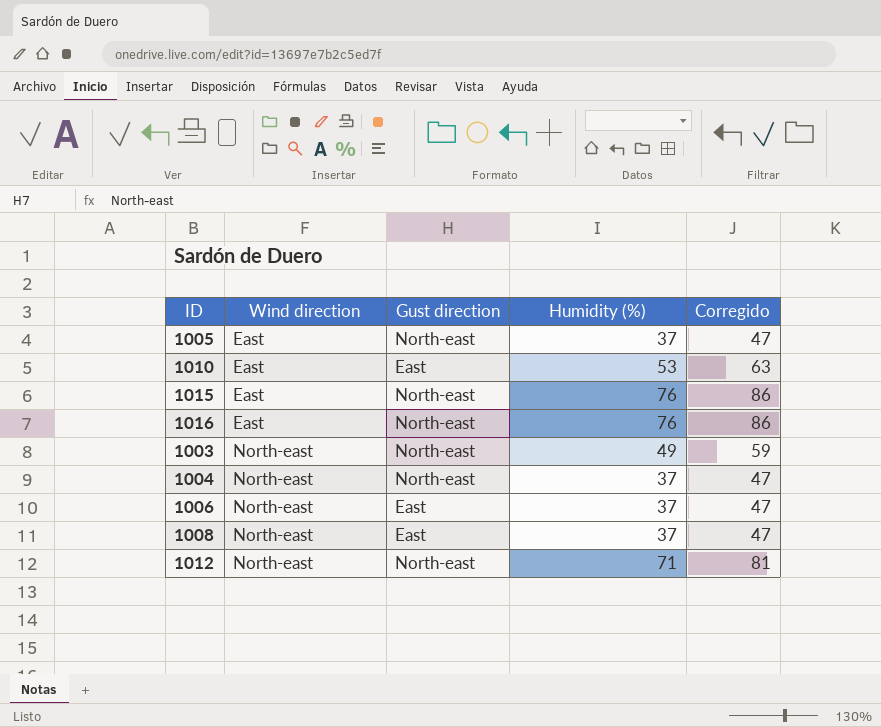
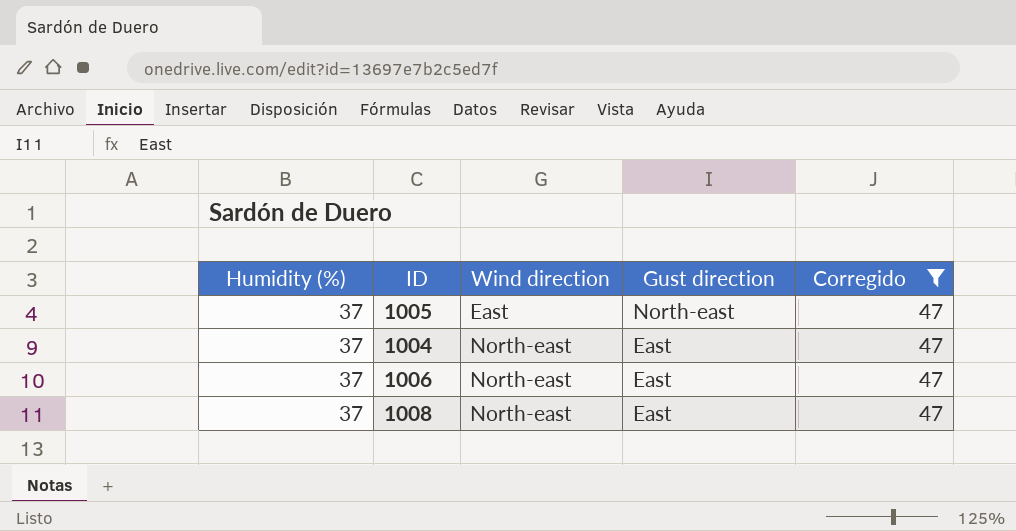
filter: none -> Corregido = 47
column Humidity (%) | position: 4 -> 1
1004 | Gust direction: North-east -> East

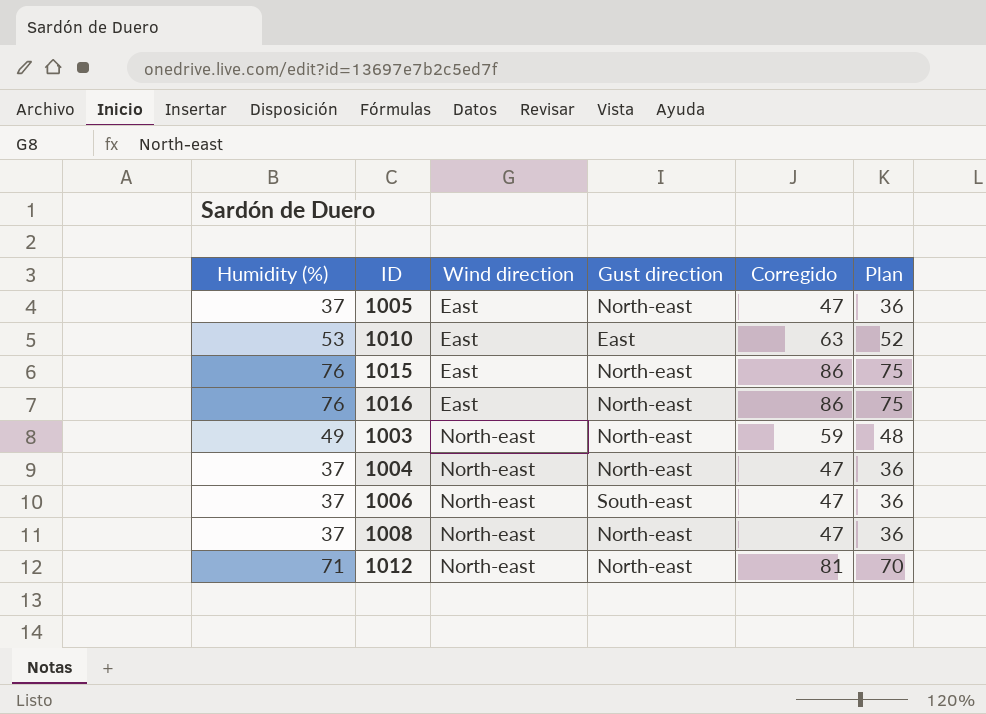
filter: Corregido = 47 -> none
column Plan | formula: none -> [Humidity (%)] - 1
1004 | Gust direction: East -> North-east
1006 | Gust direction: East -> South-east
1008 | Gust direction: East -> North-east

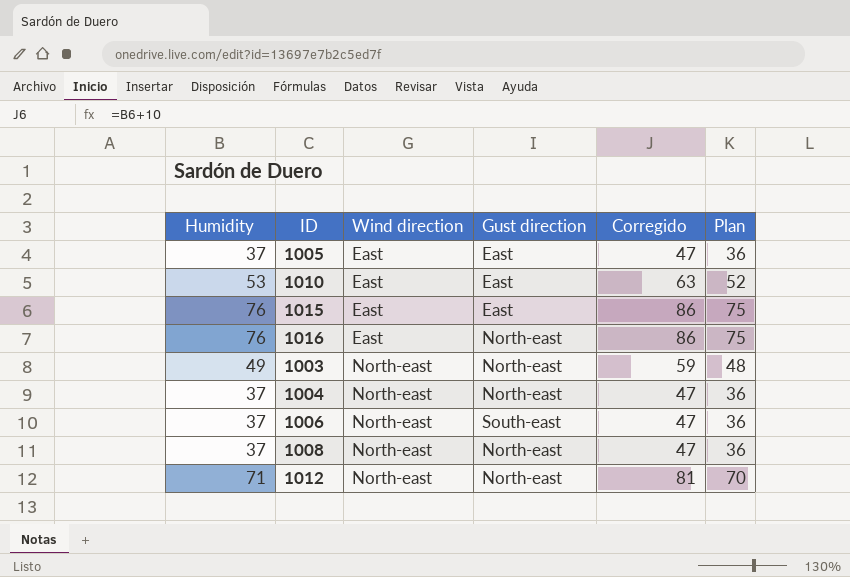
column name: Humidity (%) -> Humidity
1005 | Gust direction: North-east -> East
1015 | Gust direction: North-east -> East

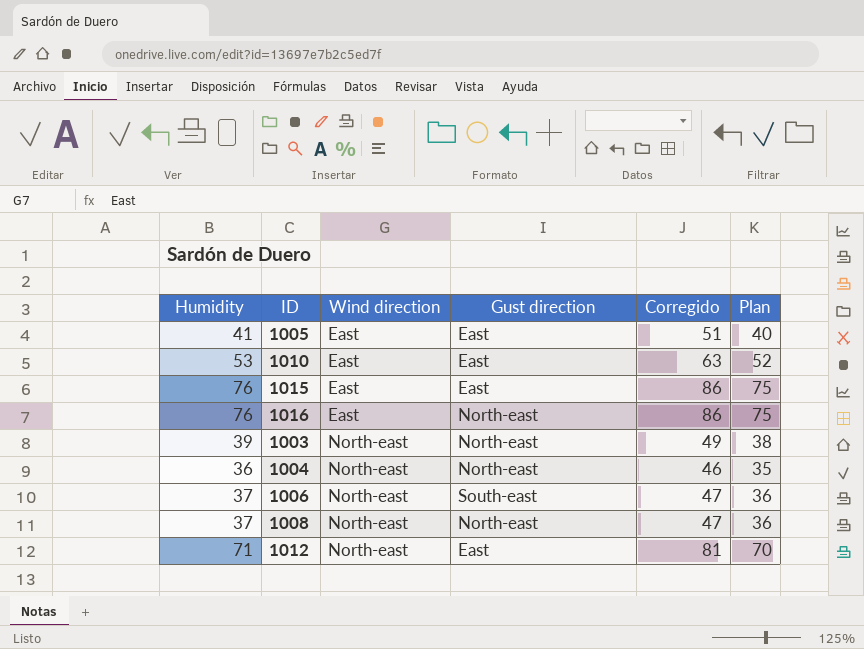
1005 | Humidity: 37 -> 41
1005 | Corregido: 47 -> 51
1005 | Plan: 36 -> 40
1003 | Humidity: 49 -> 39
1003 | Corregido: 59 -> 49
1003 | Plan: 48 -> 38
1004 | Humidity: 37 -> 36
1004 | Corregido: 47 -> 46
1004 | Plan: 36 -> 35
1012 | Gust direction: North-east -> East

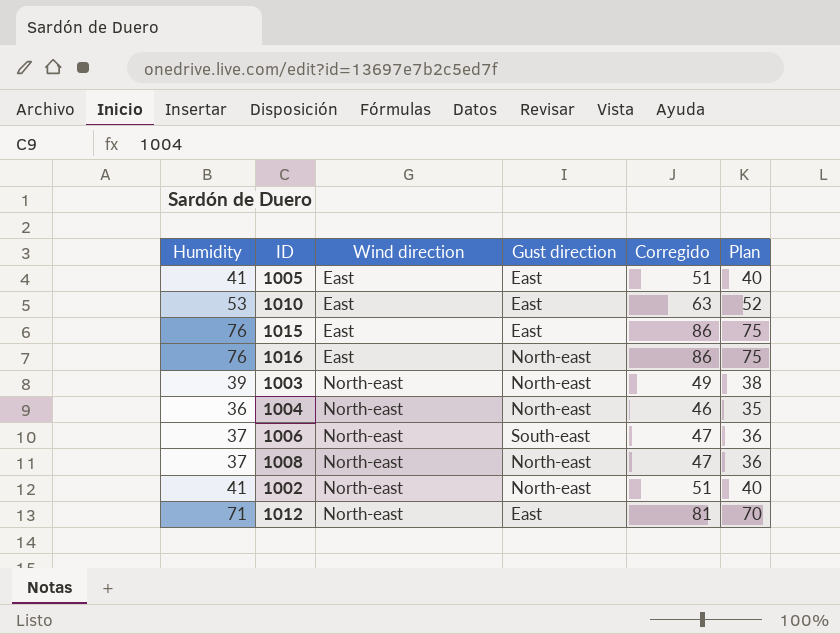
row 1002: none -> 41 | North-east | North-east | 51 | 40

